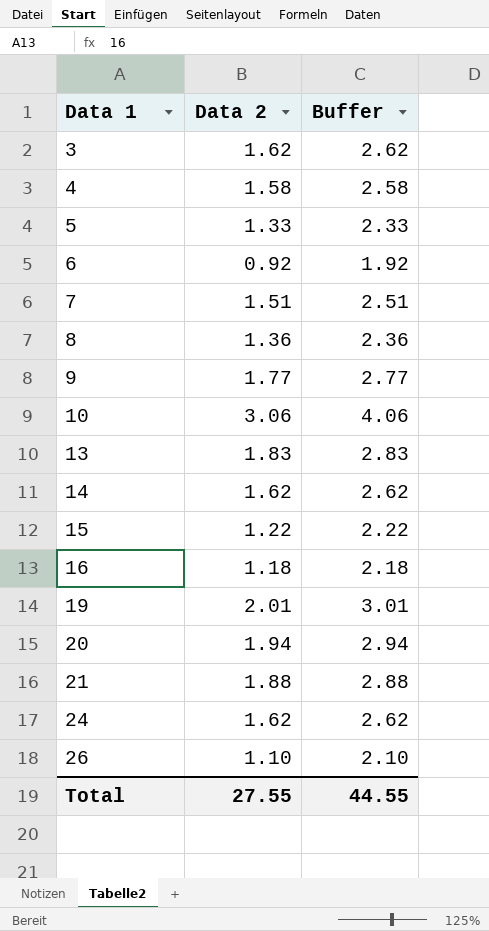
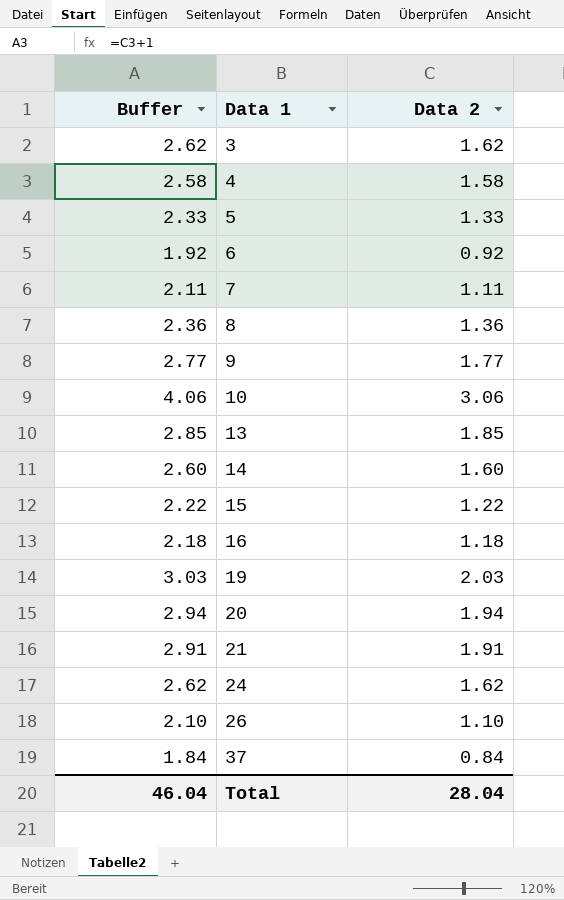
column Buffer | position: 3 -> 1
7 | Buffer: 2.51 -> 2.11
7 | Data 2: 1.51 -> 1.11
13 | Buffer: 2.83 -> 2.85
13 | Data 2: 1.83 -> 1.85
14 | Buffer: 2.62 -> 2.60
14 | Data 2: 1.62 -> 1.60
19 | Buffer: 3.01 -> 3.03
19 | Data 2: 2.01 -> 2.03
21 | Buffer: 2.88 -> 2.91
21 | Data 2: 1.88 -> 1.91
row 37: none -> 1.84 | 0.84
Total | Buffer: 44.55 -> 46.04
Total | Data 2: 27.55 -> 28.04

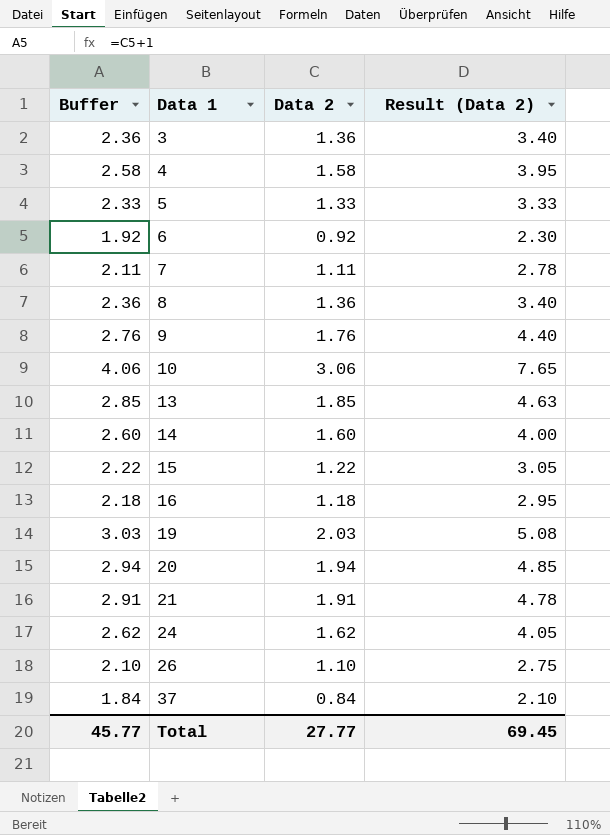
column Result (Data 2) | formula: none -> [Data 2] * 2.5
3 | Buffer: 2.62 -> 2.36
3 | Data 2: 1.62 -> 1.36
9 | Buffer: 2.77 -> 2.76
9 | Data 2: 1.77 -> 1.76
Total | Buffer: 46.04 -> 45.77
Total | Data 2: 28.04 -> 27.77

